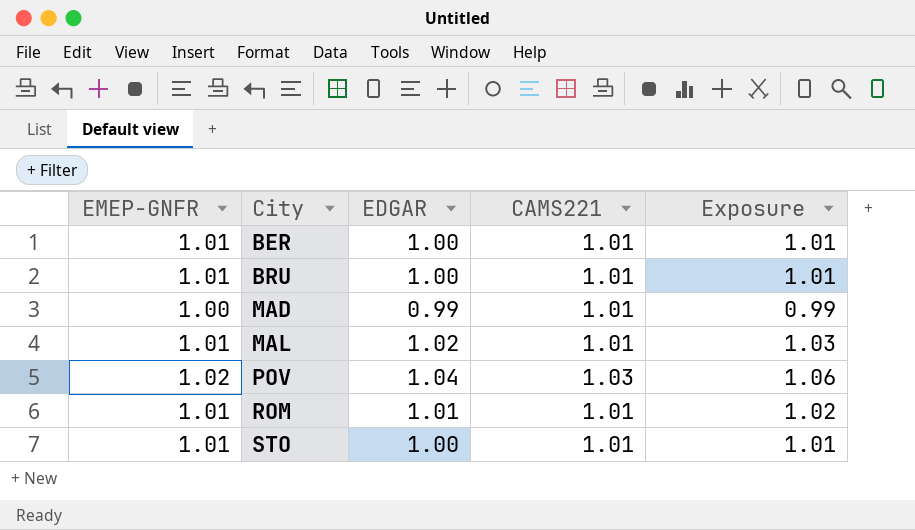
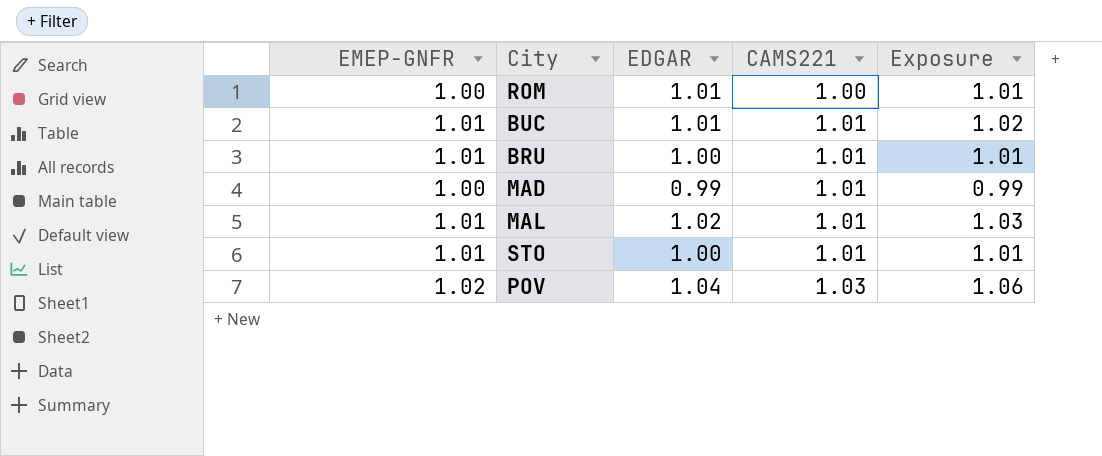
row order: City ascending -> CAMS221 ascending
row BER: 1.01 | 1.00 | 1.01 | 1.01 -> none
ROM | EMEP-GNFR: 1.01 -> 1.00
ROM | CAMS221: 1.01 -> 1.00
ROM | Exposure: 1.02 -> 1.01
row BUC: none -> 1.01 | 1.01 | 1.01 | 1.02

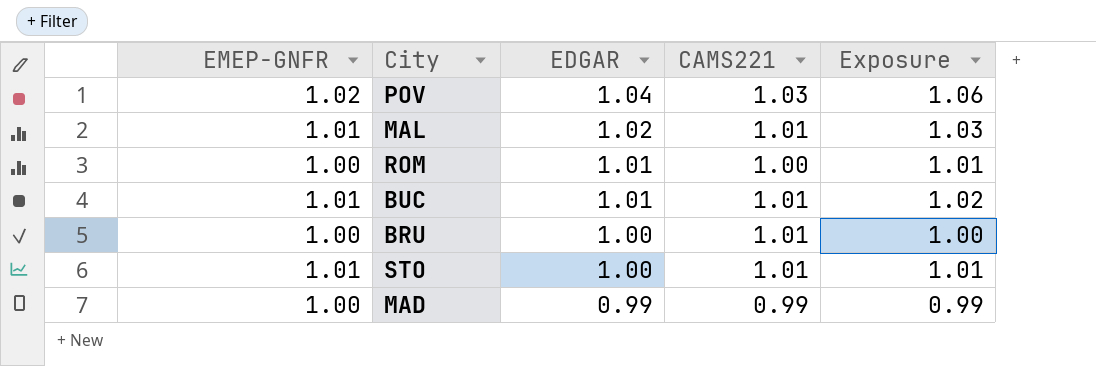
row order: CAMS221 ascending -> EDGAR descending
BRU | EMEP-GNFR: 1.01 -> 1.00
BRU | Exposure: 1.01 -> 1.00
MAD | CAMS221: 1.01 -> 0.99

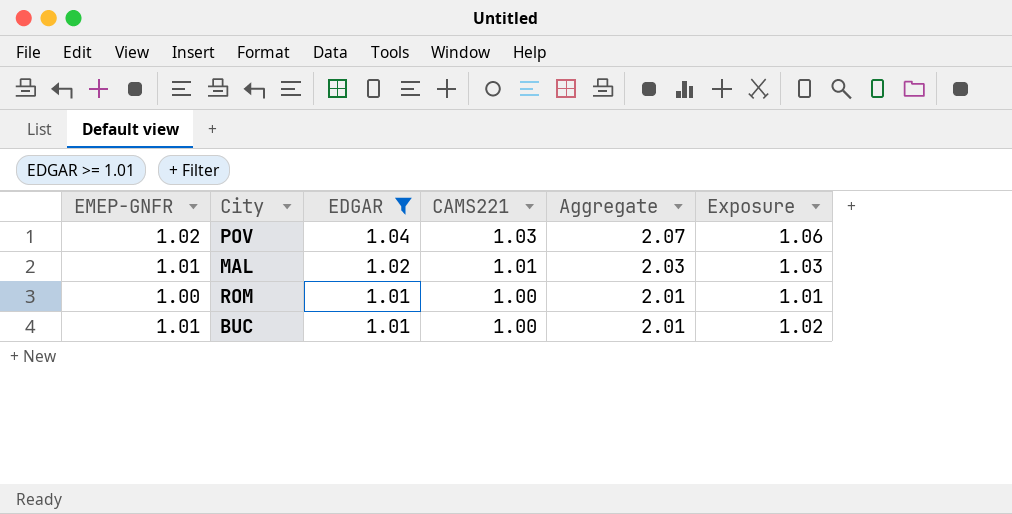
filter: none -> EDGAR >= 1.01
column Aggregate | formula: none -> [EDGAR] + [CAMS221]
BUC | CAMS221: 1.01 -> 1.00

